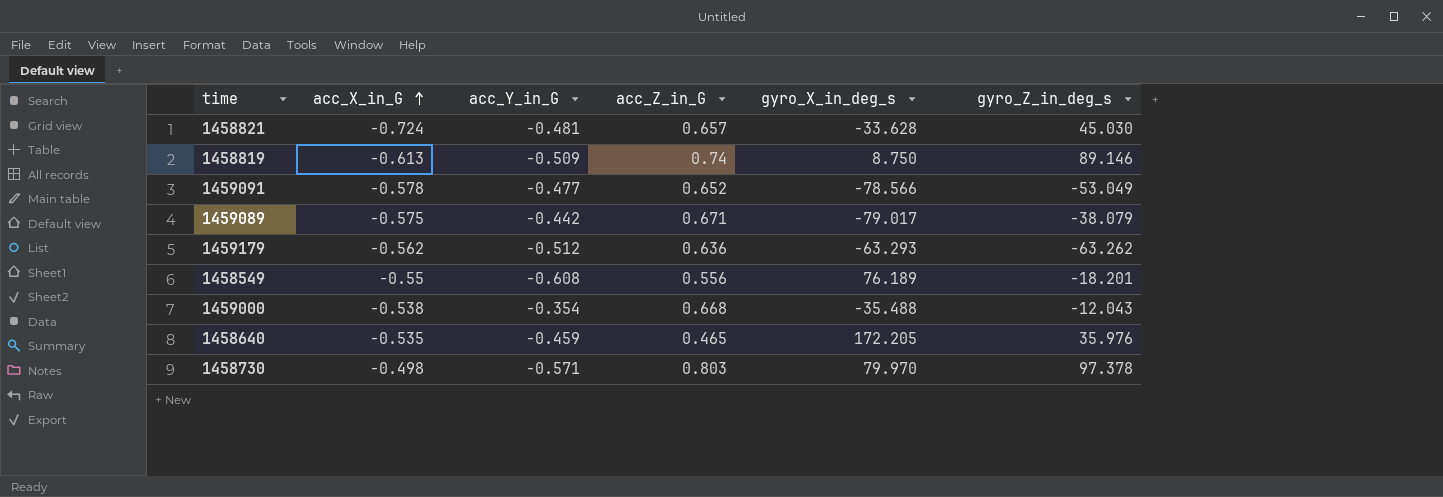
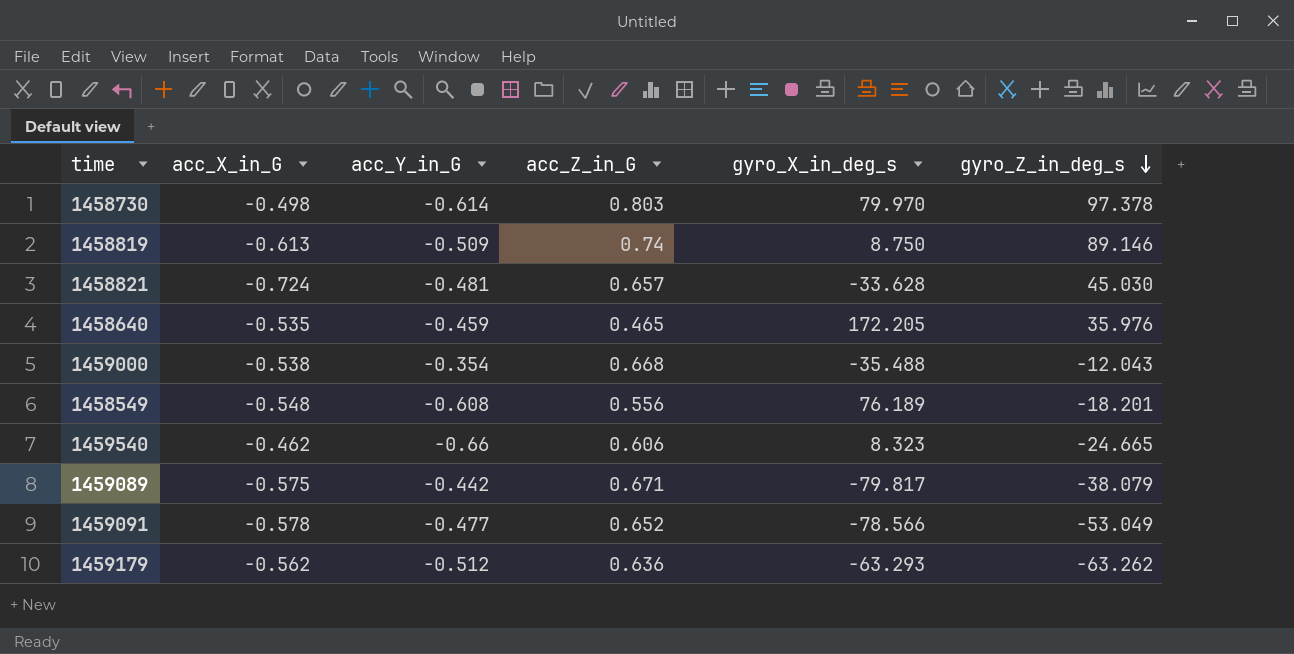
row order: acc_X_in_G ascending -> gyro_Z_in_deg_s descending
1458730 | acc_Y_in_G: -0.571 -> -0.614
1458549 | acc_X_in_G: -0.55 -> -0.548
row 1459540: none -> -0.462 | -0.66 | 0.606 | 8.323 | -24.665
1459089 | gyro_X_in_deg_s: -79.017 -> -79.817

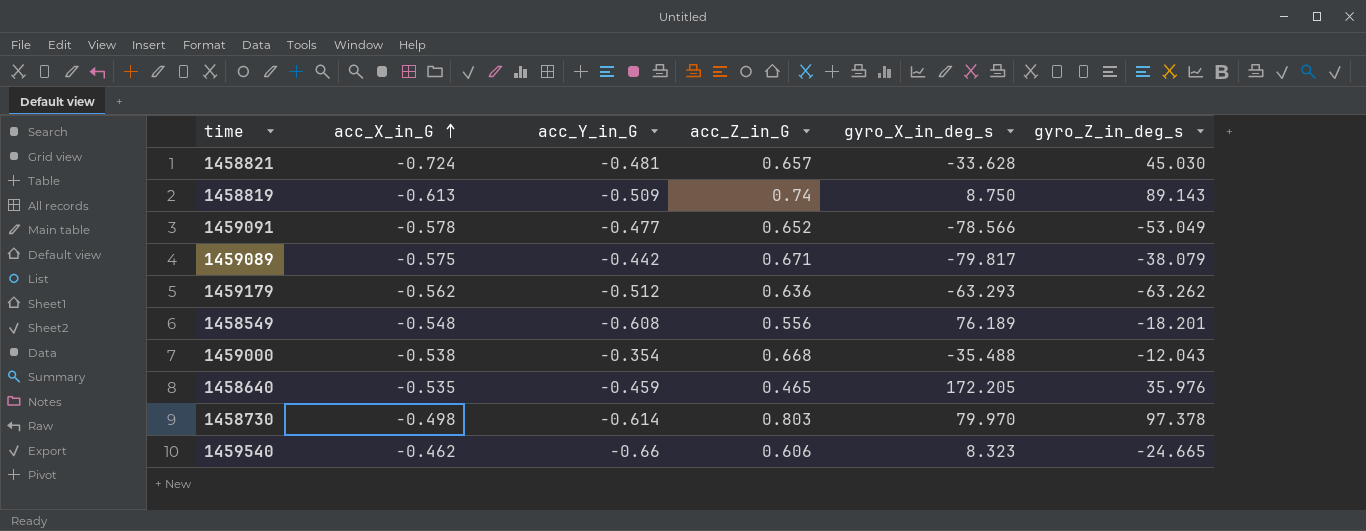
row order: gyro_Z_in_deg_s descending -> acc_X_in_G ascending
1458819 | gyro_Z_in_deg_s: 89.146 -> 89.143

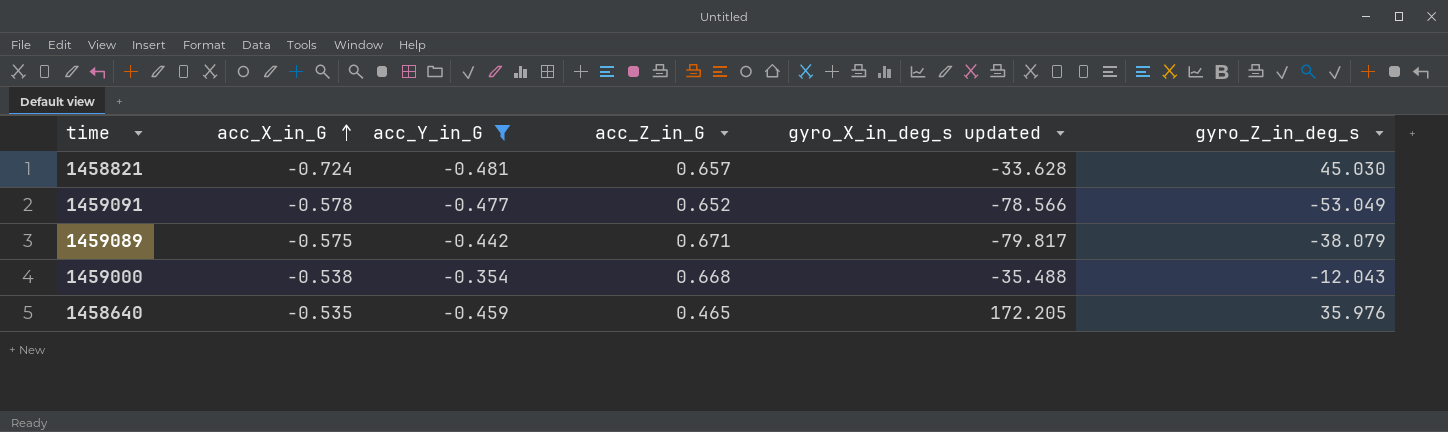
filter: none -> acc_Y_in_G >= -0.481
column name: gyro_X_in_deg_s -> gyro_X_in_deg_s updated

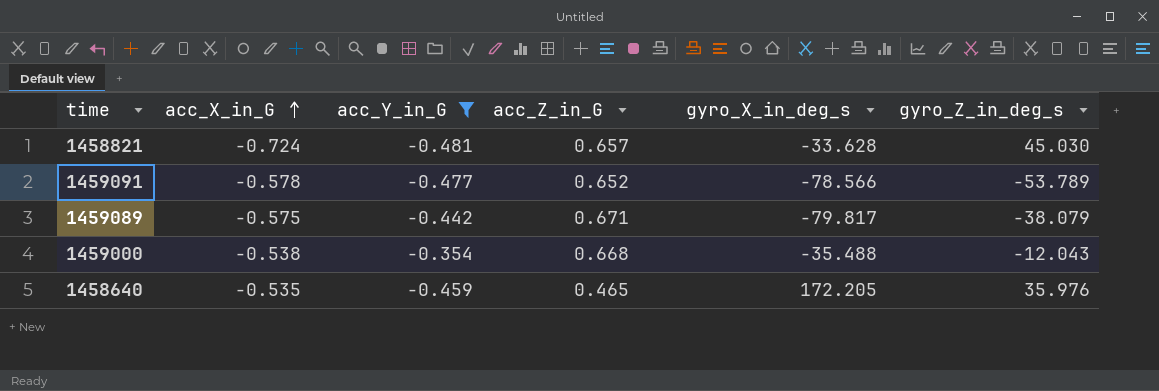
column name: gyro_X_in_deg_s updated -> gyro_X_in_deg_s
1459091 | gyro_Z_in_deg_s: -53.049 -> -53.789

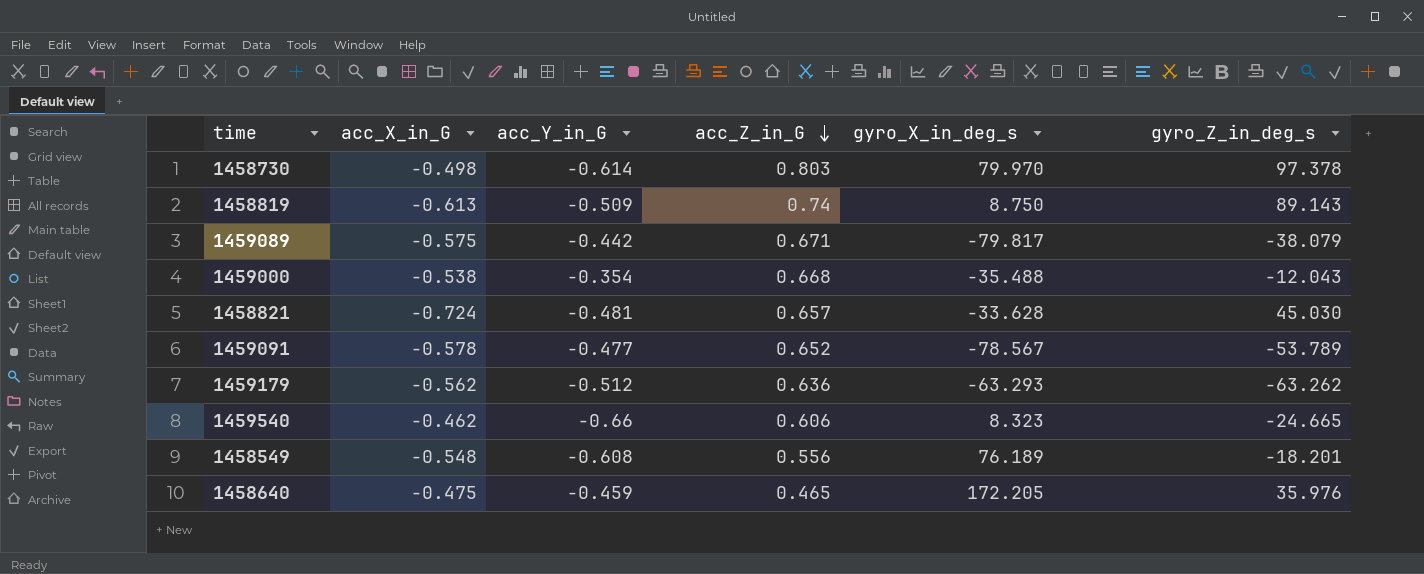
filter: acc_Y_in_G >= -0.481 -> none
row order: acc_X_in_G ascending -> acc_Z_in_G descending
1459091 | gyro_X_in_deg_s: -78.566 -> -78.567
1458640 | acc_X_in_G: -0.535 -> -0.475

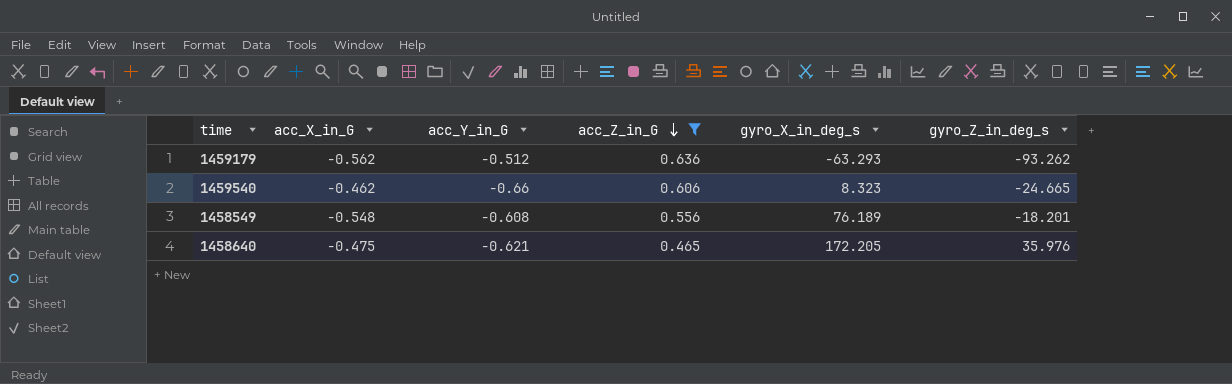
filter: none -> acc_Z_in_G <= 0.636
1459179 | gyro_Z_in_deg_s: -63.262 -> -93.262
1458640 | acc_Y_in_G: -0.459 -> -0.621

